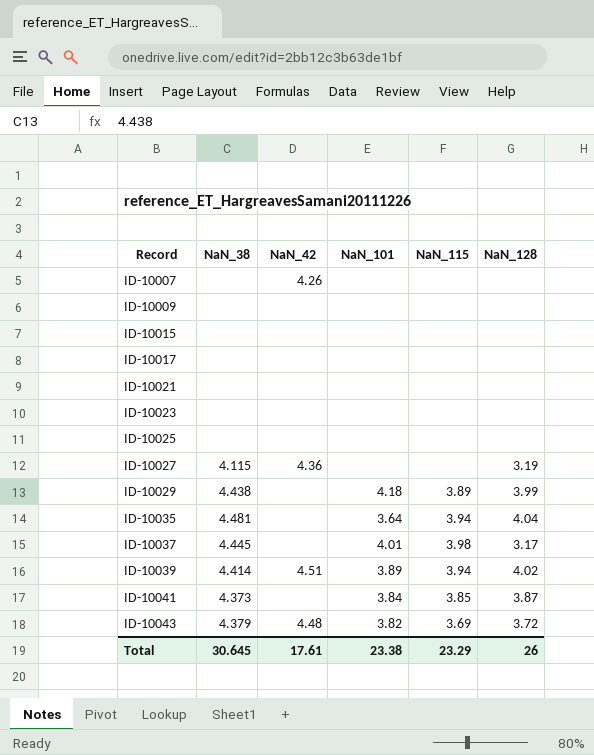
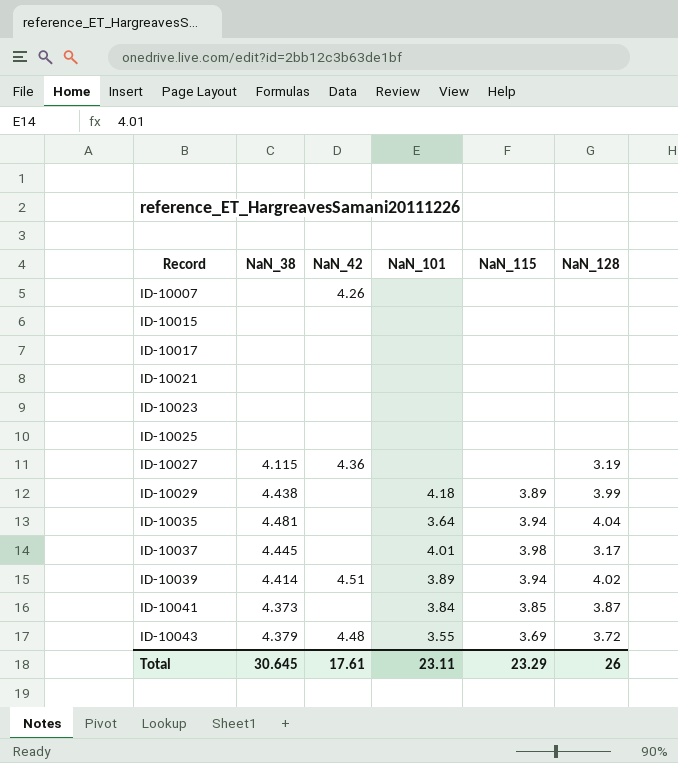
row ID-10009: none | none | none | none | none -> none
ID-10043 | NaN_101: 3.82 -> 3.55
Total | NaN_101: 23.38 -> 23.11

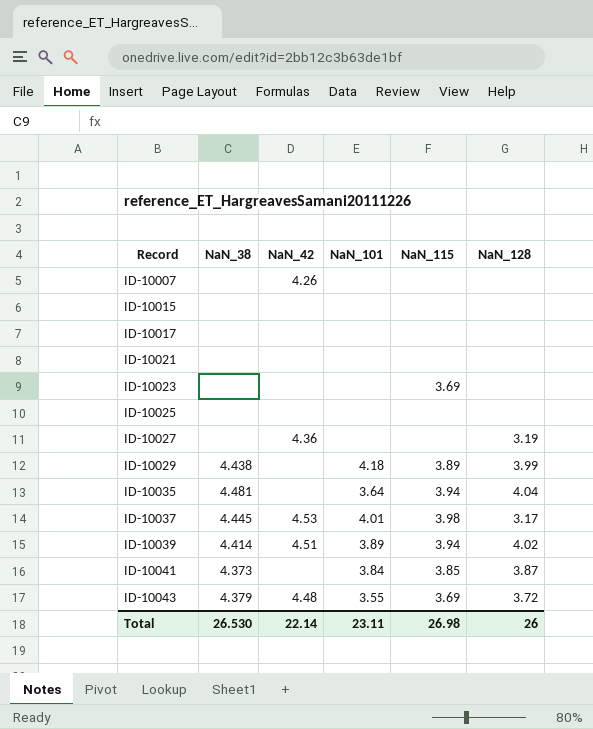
ID-10023 | NaN_115: none -> 3.69
ID-10027 | NaN_38: 4.115 -> none
ID-10037 | NaN_42: none -> 4.53
Total | NaN_38: 30.645 -> 26.530
Total | NaN_42: 17.61 -> 22.14
Total | NaN_115: 23.29 -> 26.98

